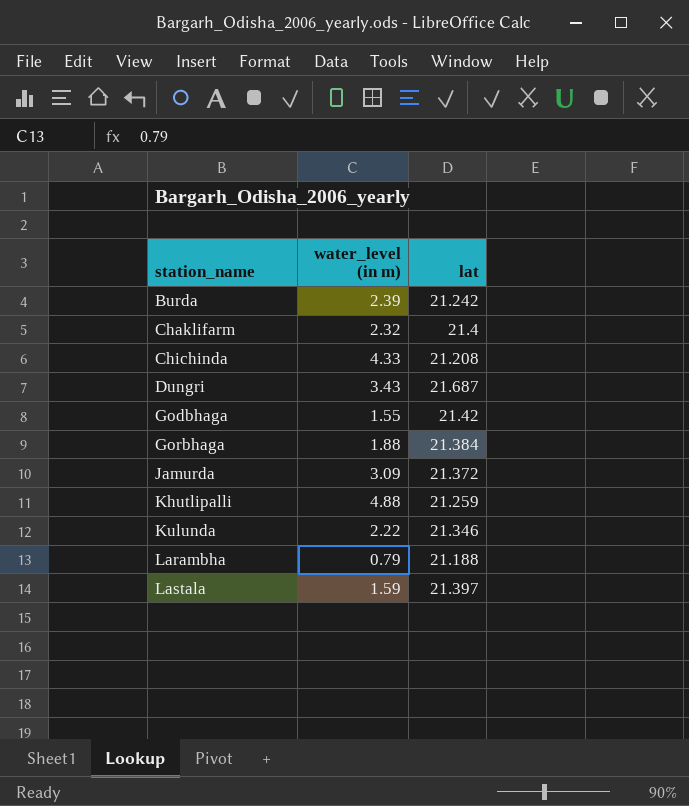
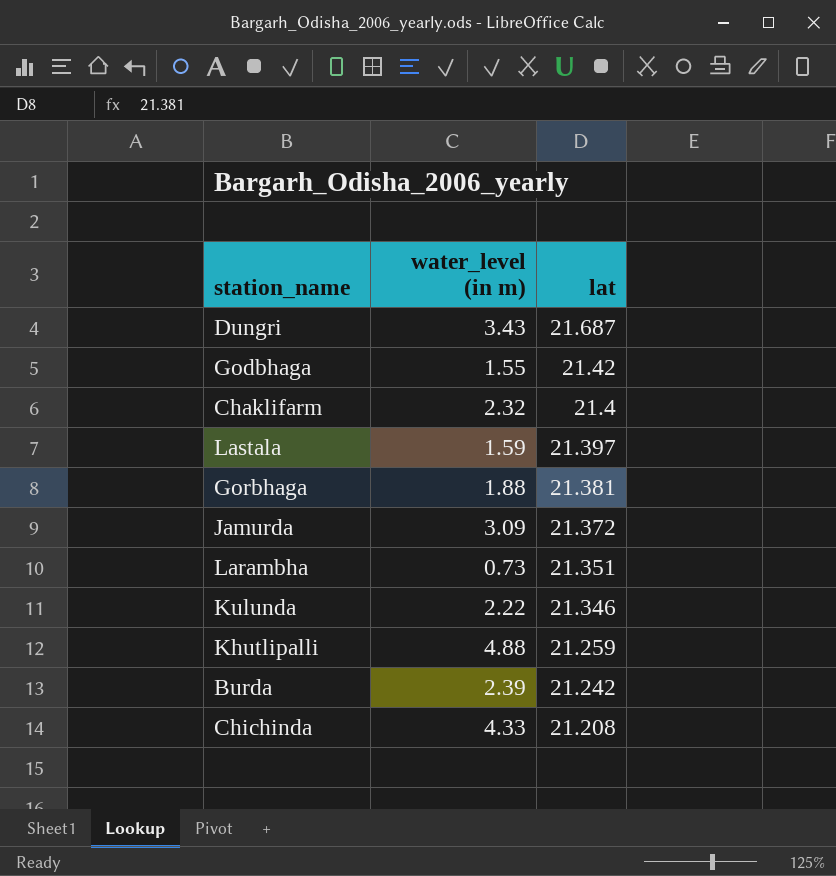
row order: station_name ascending -> lat descending
Gorbhaga | lat: 21.384 -> 21.381
Larambha | water_level (in m): 0.79 -> 0.73
Larambha | lat: 21.188 -> 21.351

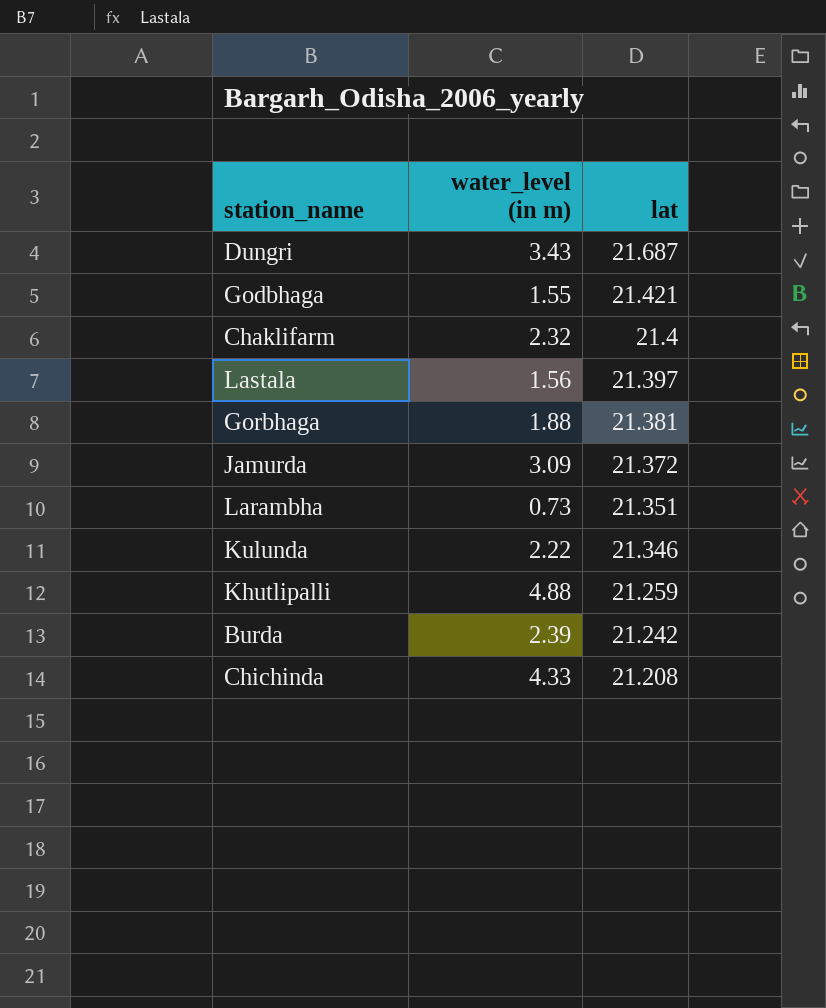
Godbhaga | lat: 21.42 -> 21.421
Lastala | water_level (in m): 1.59 -> 1.56

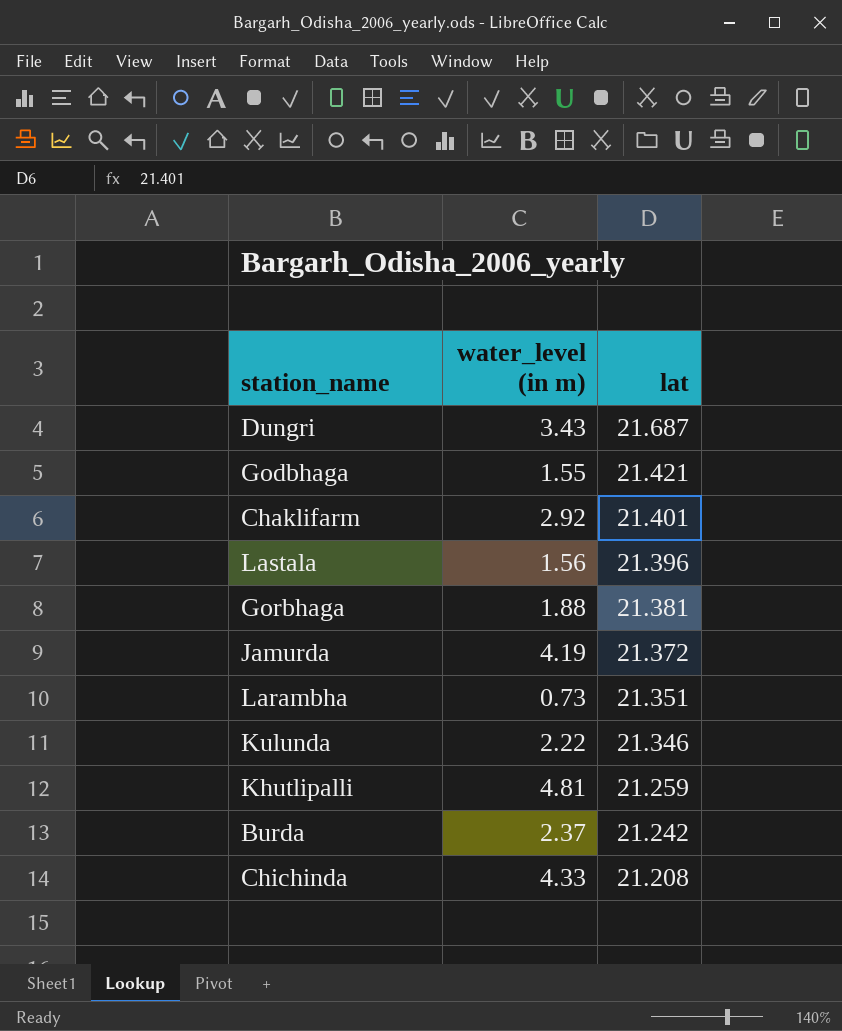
Chaklifarm | water_level (in m): 2.32 -> 2.92
Chaklifarm | lat: 21.4 -> 21.401
Lastala | lat: 21.397 -> 21.396
Jamurda | water_level (in m): 3.09 -> 4.19
Khutlipalli | water_level (in m): 4.88 -> 4.81
Burda | water_level (in m): 2.39 -> 2.37

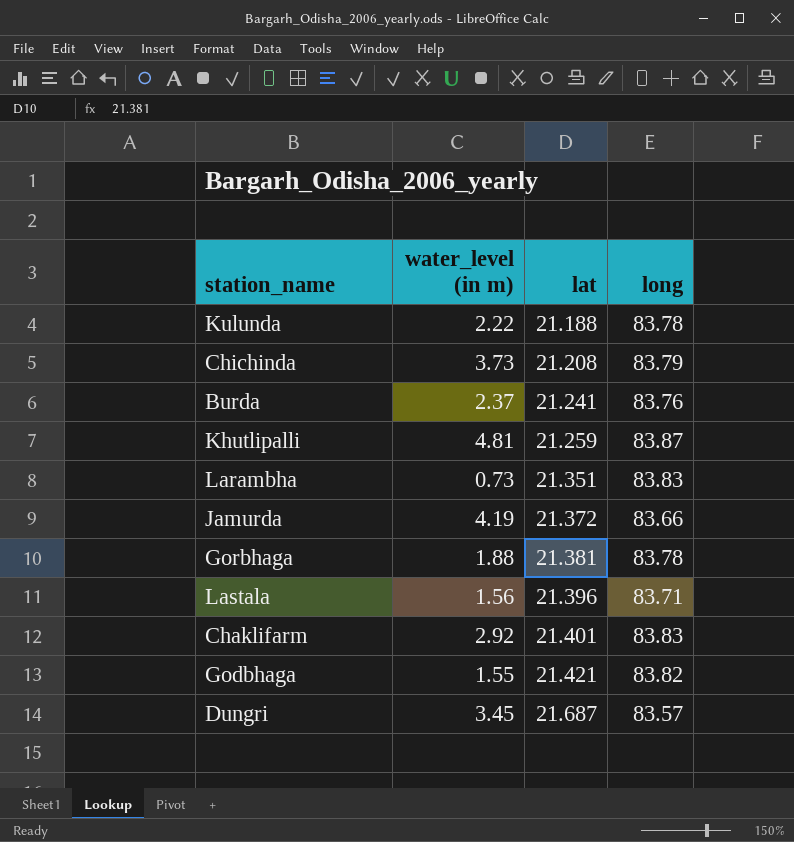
row order: lat descending -> lat ascending
column long | position: none -> 4
Kulunda | lat: 21.346 -> 21.188
Chichinda | water_level (in m): 4.33 -> 3.73
Burda | lat: 21.242 -> 21.241
Dungri | water_level (in m): 3.43 -> 3.45

